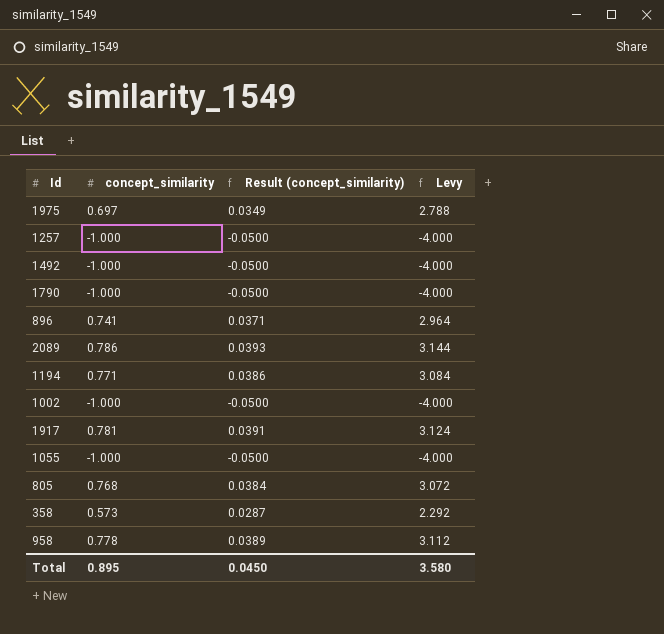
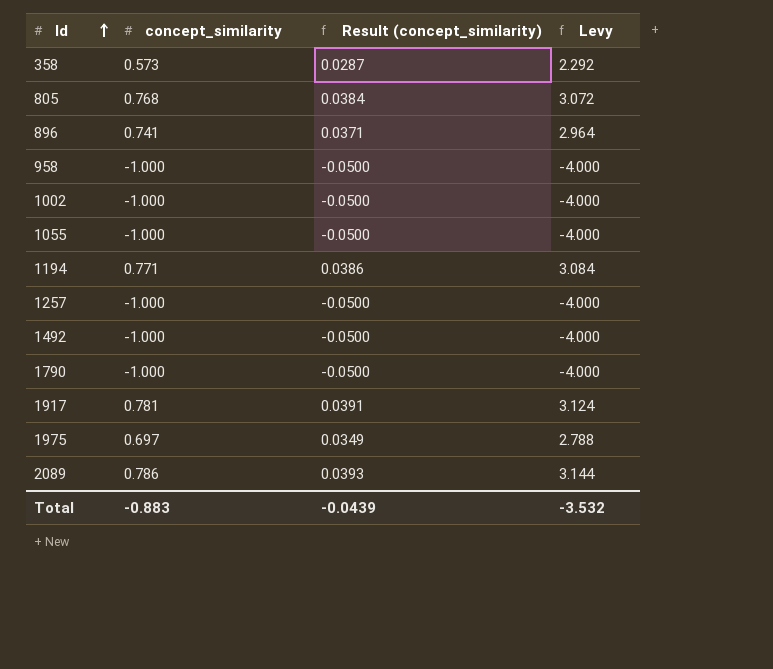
row order: none -> Id ascending
958 | concept_similarity: 0.778 -> -1.000
958 | Result (concept_similarity): 0.0389 -> -0.0500
958 | Levy: 3.112 -> -4.000
Total | concept_similarity: 0.895 -> -0.883
Total | Result (concept_similarity): 0.0450 -> -0.0439
Total | Levy: 3.580 -> -3.532

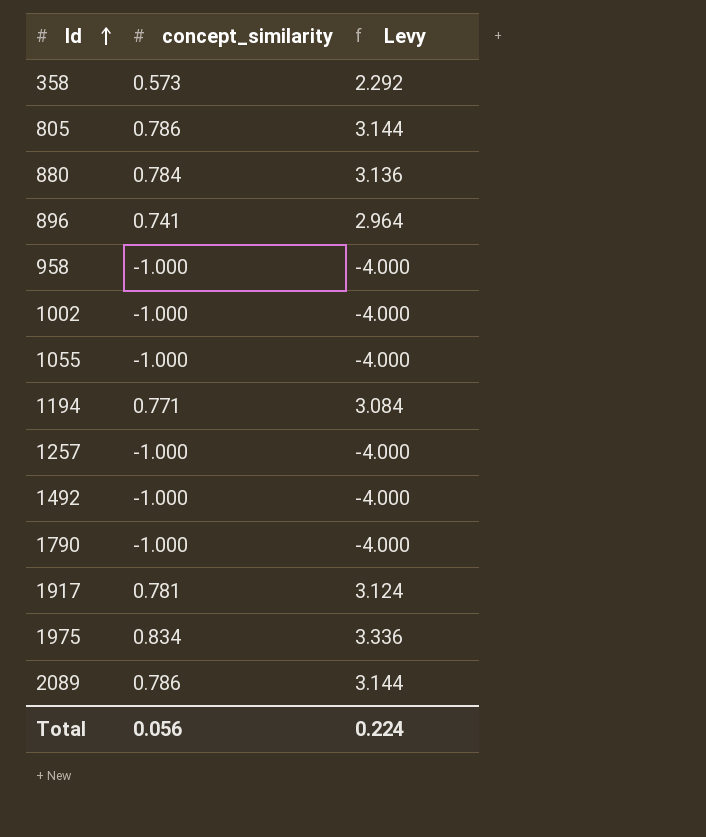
column Result (concept_similarity) | formula: [concept_similarity] * 0.05 -> none
805 | concept_similarity: 0.768 -> 0.786
805 | Levy: 3.072 -> 3.144
row 880: none -> 0.784 | 3.136
1975 | concept_similarity: 0.697 -> 0.834
1975 | Levy: 2.788 -> 3.336
Total | concept_similarity: -0.883 -> 0.056
Total | Levy: -3.532 -> 0.224

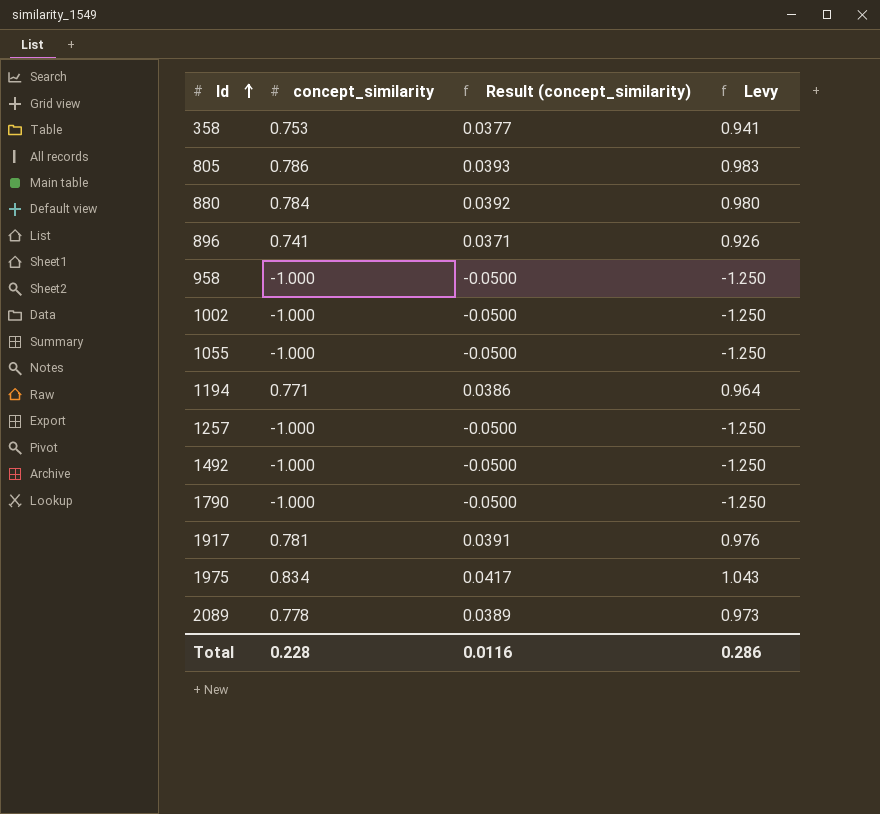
column Result (concept_similarity) | formula: none -> [concept_similarity] * 0.05
column Levy | formula: [concept_similarity] * 4 -> [concept_similarity] * 1.25
358 | concept_similarity: 0.573 -> 0.753
2089 | concept_similarity: 0.786 -> 0.778
Total | concept_similarity: 0.056 -> 0.228
Total | Levy: 0.224 -> 0.286

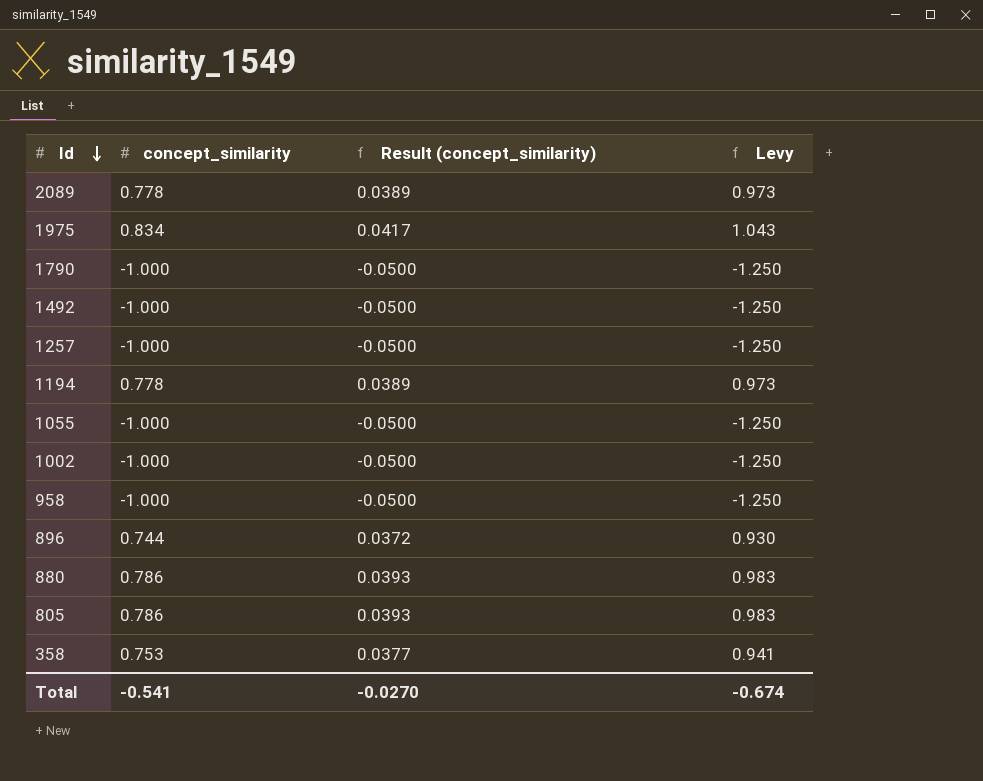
row order: Id ascending -> Id descending
row 1917: 0.781 | 0.0391 | 0.976 -> none
1194 | concept_similarity: 0.771 -> 0.778
1194 | Result (concept_similarity): 0.0386 -> 0.0389
1194 | Levy: 0.964 -> 0.973
896 | concept_similarity: 0.741 -> 0.744
896 | Result (concept_similarity): 0.0371 -> 0.0372
896 | Levy: 0.926 -> 0.930
880 | concept_similarity: 0.784 -> 0.786
880 | Result (concept_similarity): 0.0392 -> 0.0393
880 | Levy: 0.980 -> 0.983
Total | concept_similarity: 0.228 -> -0.541
Total | Result (concept_similarity): 0.0116 -> -0.0270
Total | Levy: 0.286 -> -0.674

